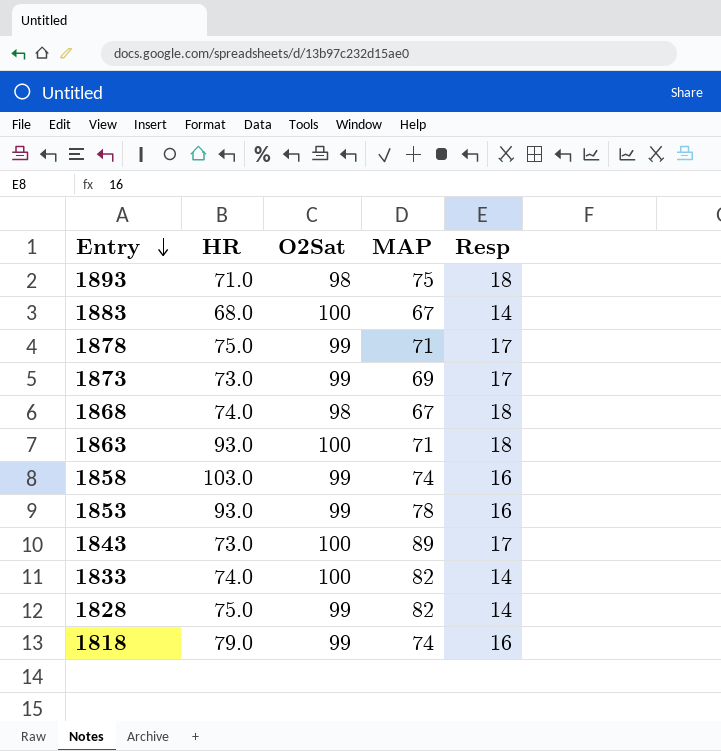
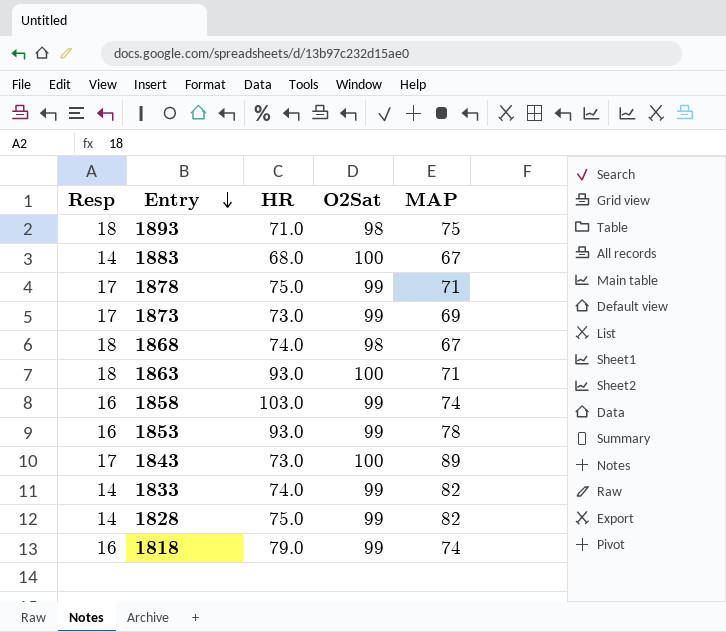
column Resp | position: 5 -> 1
1833 | O2Sat: 100 -> 99

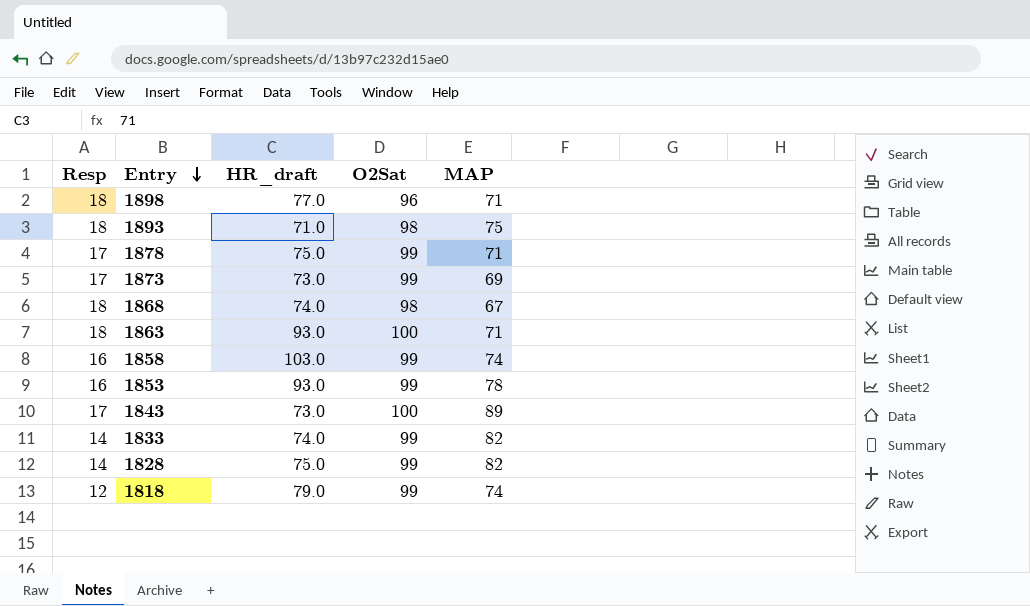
column name: HR -> HR_draft
row 1883: 14 | 68.0 | 100 | 67 -> none
row 1898: none -> 18 | 77.0 | 96 | 71
1818 | Resp: 16 -> 12

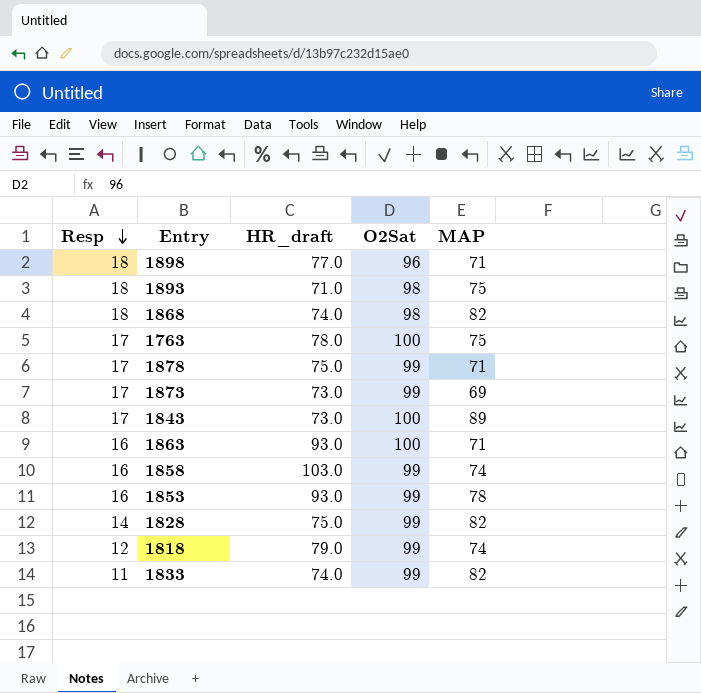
row order: Entry descending -> Resp descending
1868 | MAP: 67 -> 82
row 1763: none -> 17 | 78.0 | 100 | 75
1863 | Resp: 18 -> 16
1833 | Resp: 14 -> 11

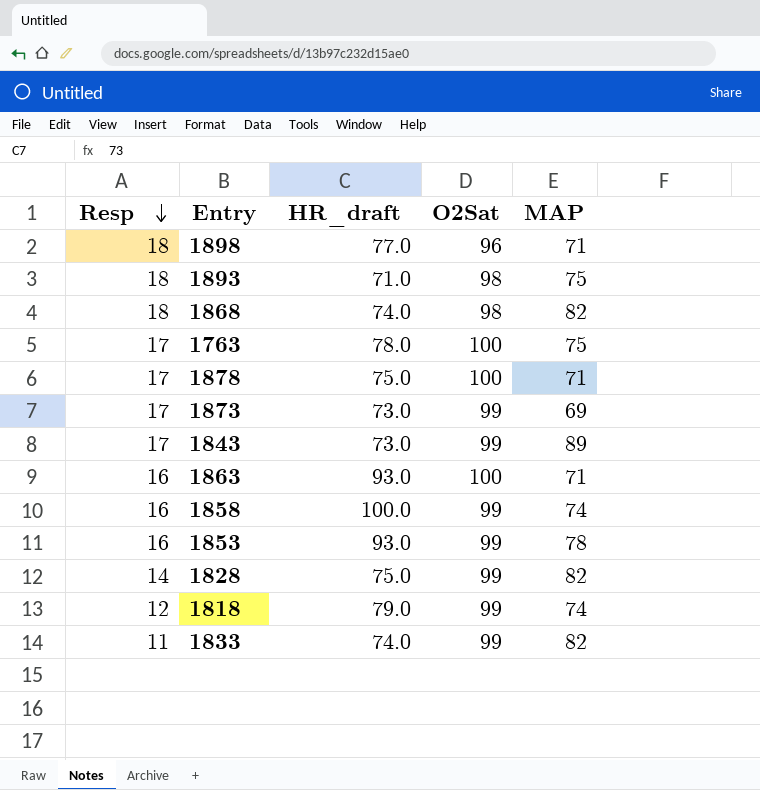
1878 | O2Sat: 99 -> 100
1843 | O2Sat: 100 -> 99
1858 | HR_draft: 103.0 -> 100.0

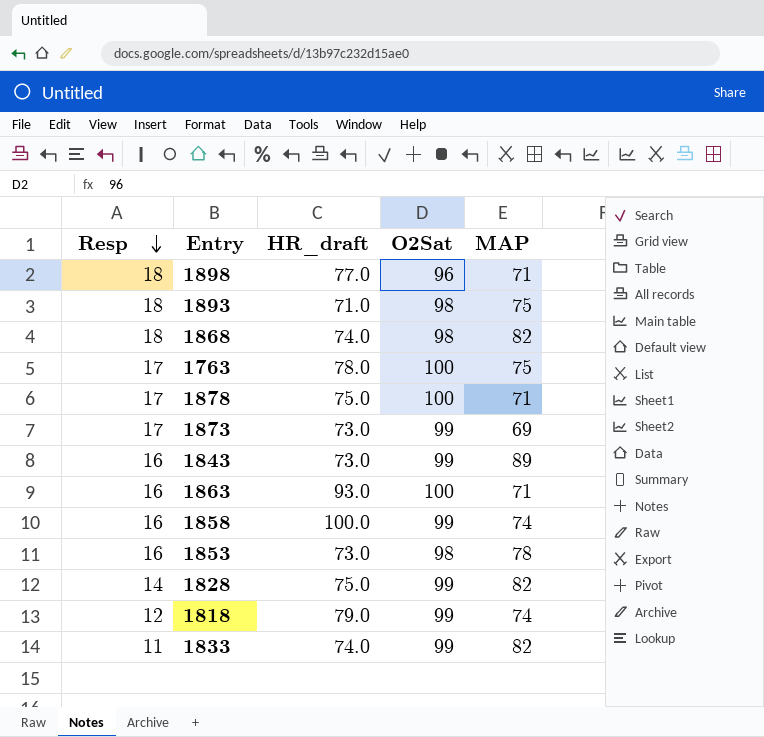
1843 | Resp: 17 -> 16
1853 | HR_draft: 93.0 -> 73.0
1853 | O2Sat: 99 -> 98

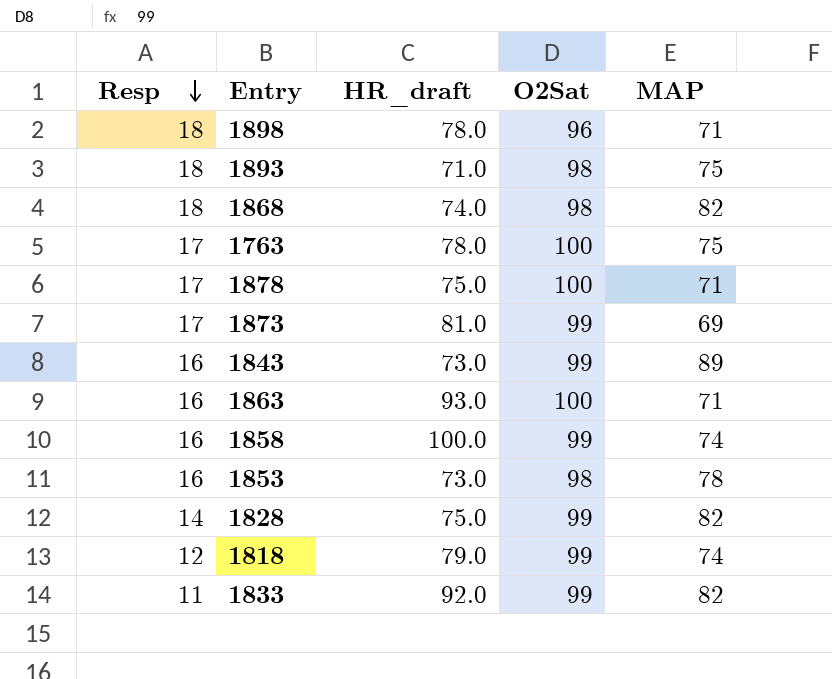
1898 | HR_draft: 77.0 -> 78.0
1873 | HR_draft: 73.0 -> 81.0
1833 | HR_draft: 74.0 -> 92.0

